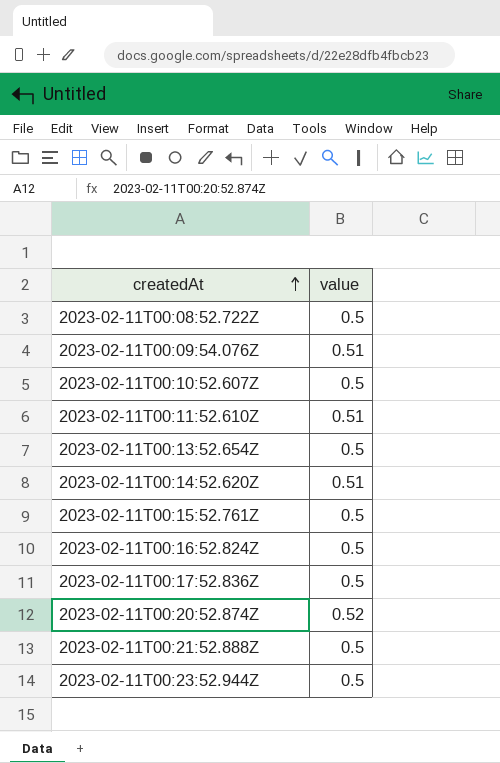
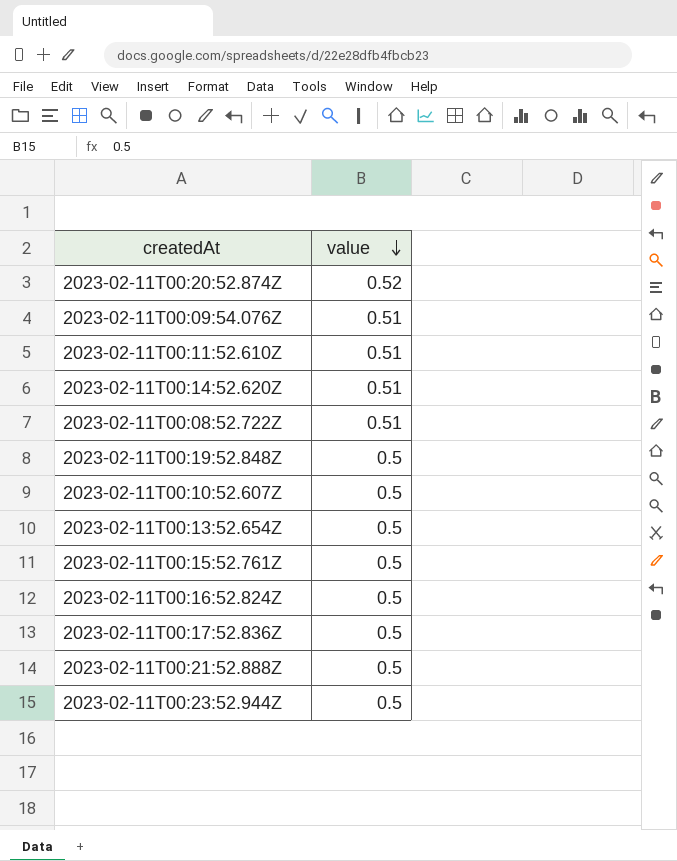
row order: createdAt ascending -> value descending
2023-02-11T00:08:52.722Z | value: 0.5 -> 0.51
row 2023-02-11T00:19:52.848Z: none -> 0.5

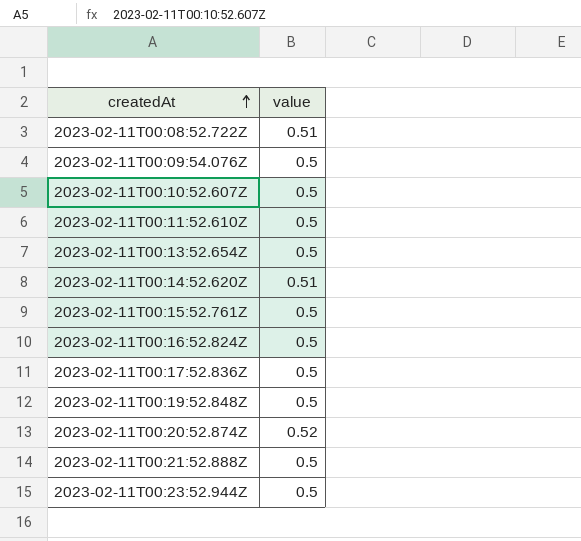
row order: value descending -> createdAt ascending
2023-02-11T00:09:54.076Z | value: 0.51 -> 0.5
2023-02-11T00:11:52.610Z | value: 0.51 -> 0.5

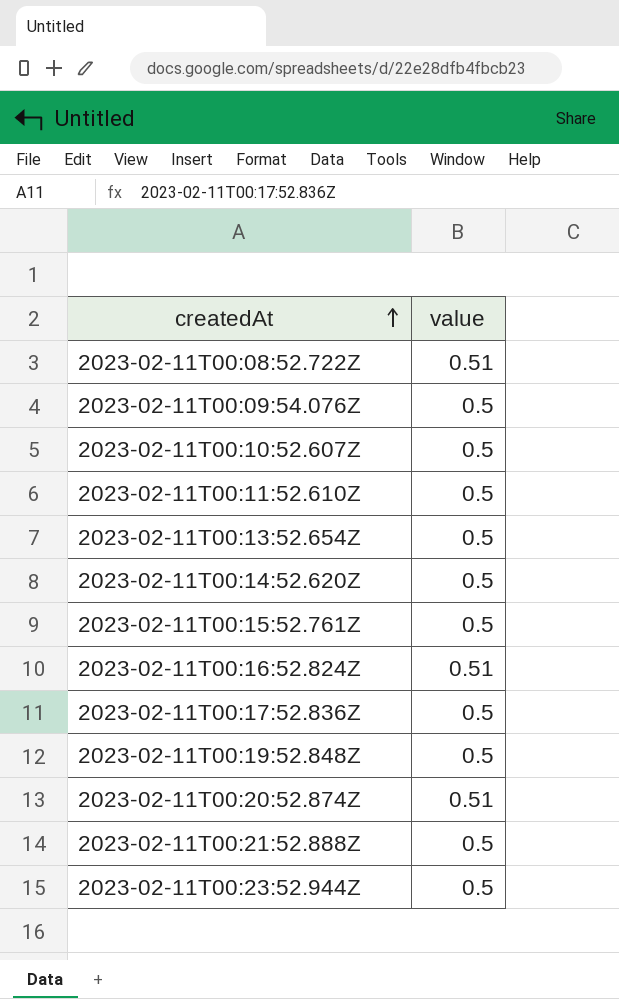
2023-02-11T00:14:52.620Z | value: 0.51 -> 0.5
2023-02-11T00:16:52.824Z | value: 0.5 -> 0.51
2023-02-11T00:20:52.874Z | value: 0.52 -> 0.51

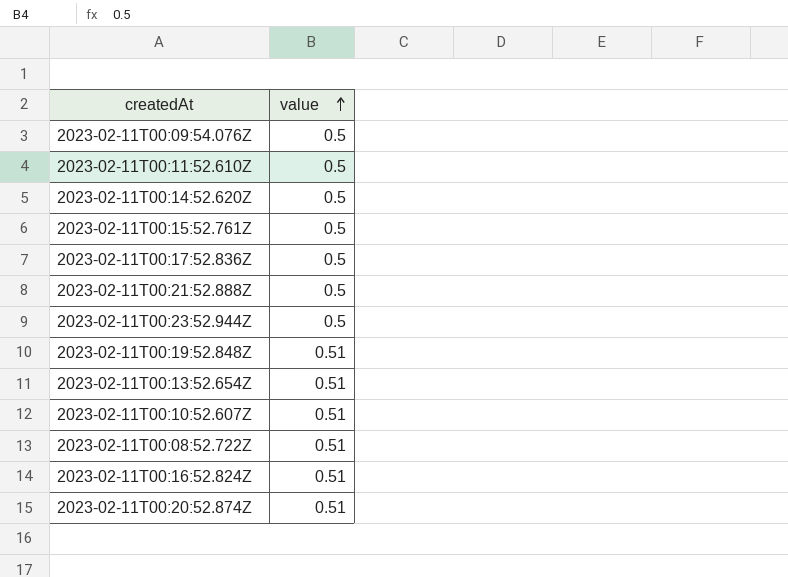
row order: createdAt ascending -> value ascending
2023-02-11T00:19:52.848Z | value: 0.5 -> 0.51
2023-02-11T00:13:52.654Z | value: 0.5 -> 0.51
2023-02-11T00:10:52.607Z | value: 0.5 -> 0.51

